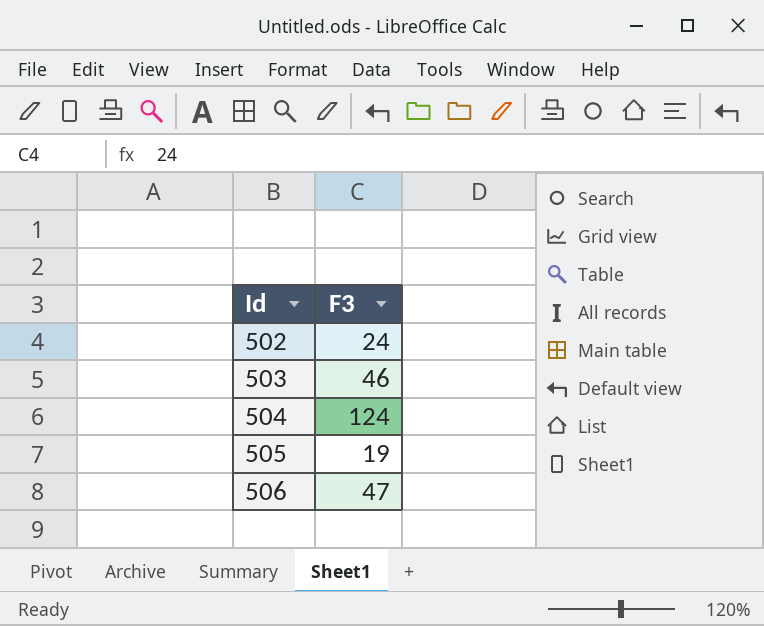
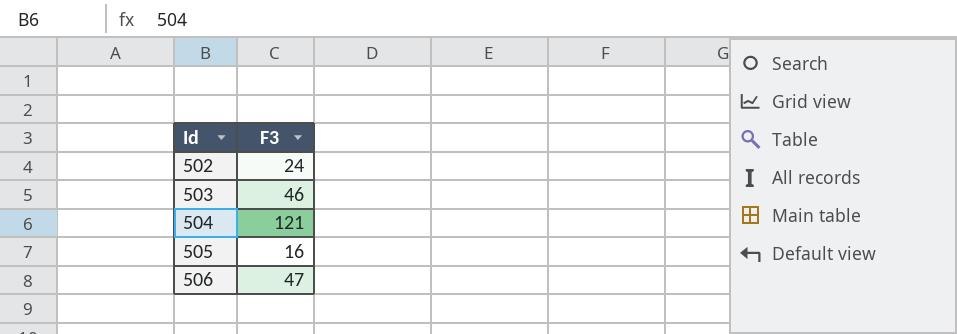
504 | F3: 124 -> 121
505 | F3: 19 -> 16

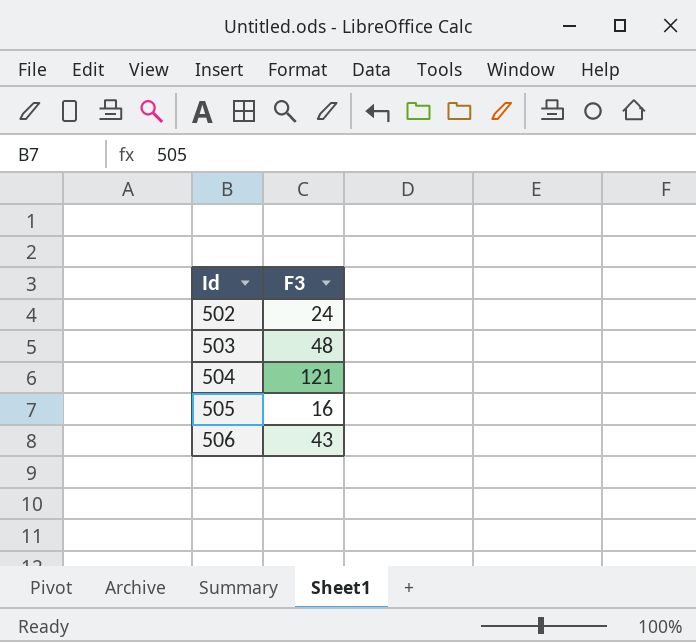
503 | F3: 46 -> 48
506 | F3: 47 -> 43

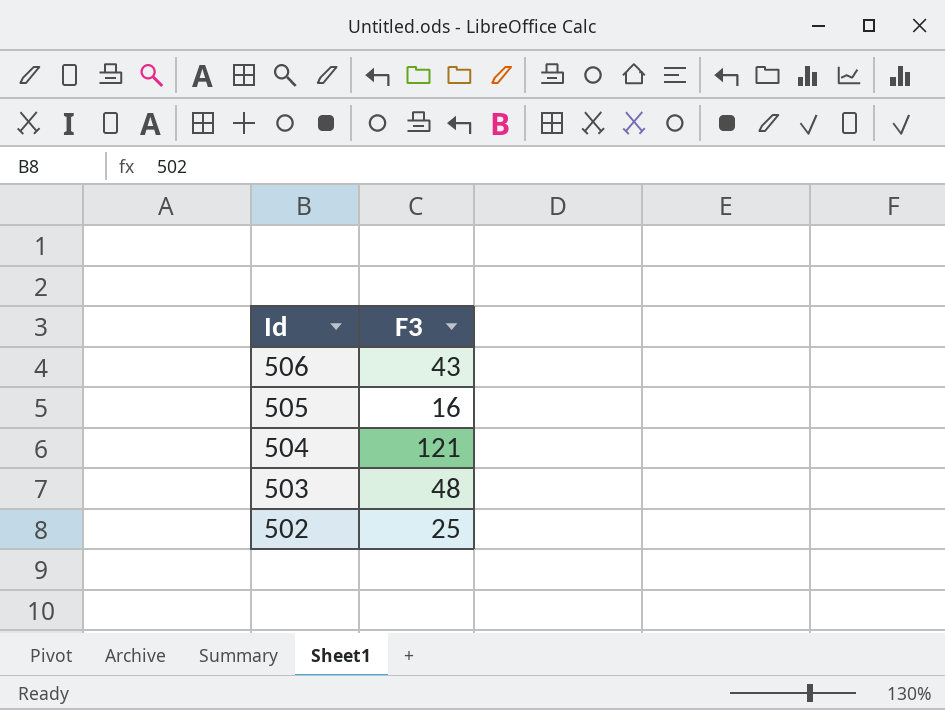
row order: Id ascending -> Id descending
502 | F3: 24 -> 25

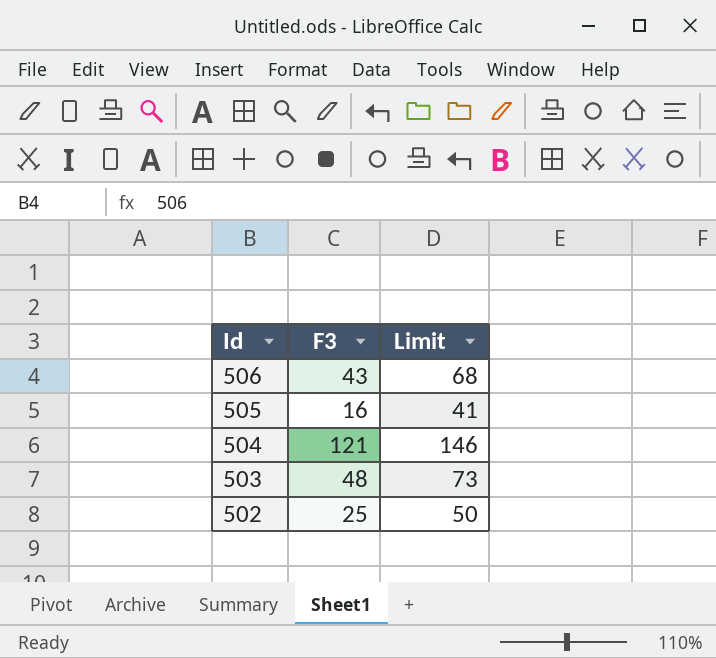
column Limit | formula: none -> [F3] + 25

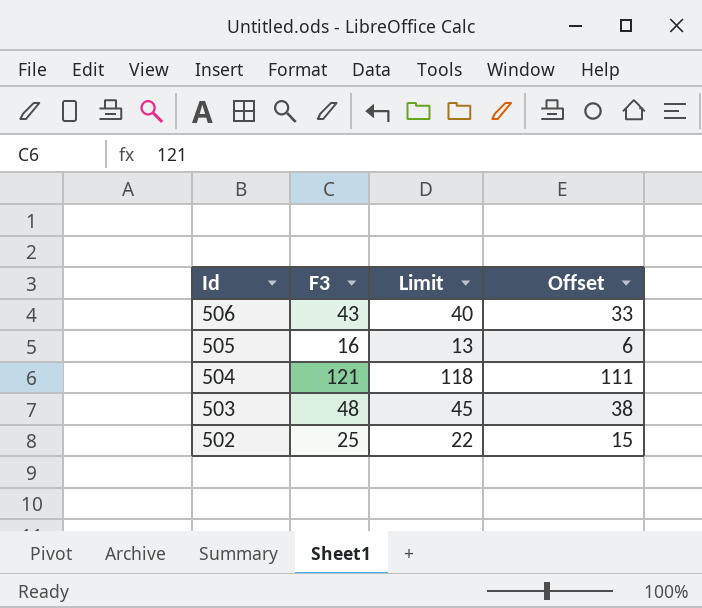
column Limit | formula: [F3] + 25 -> [F3] - 3
column Offset | formula: none -> [F3] - 10

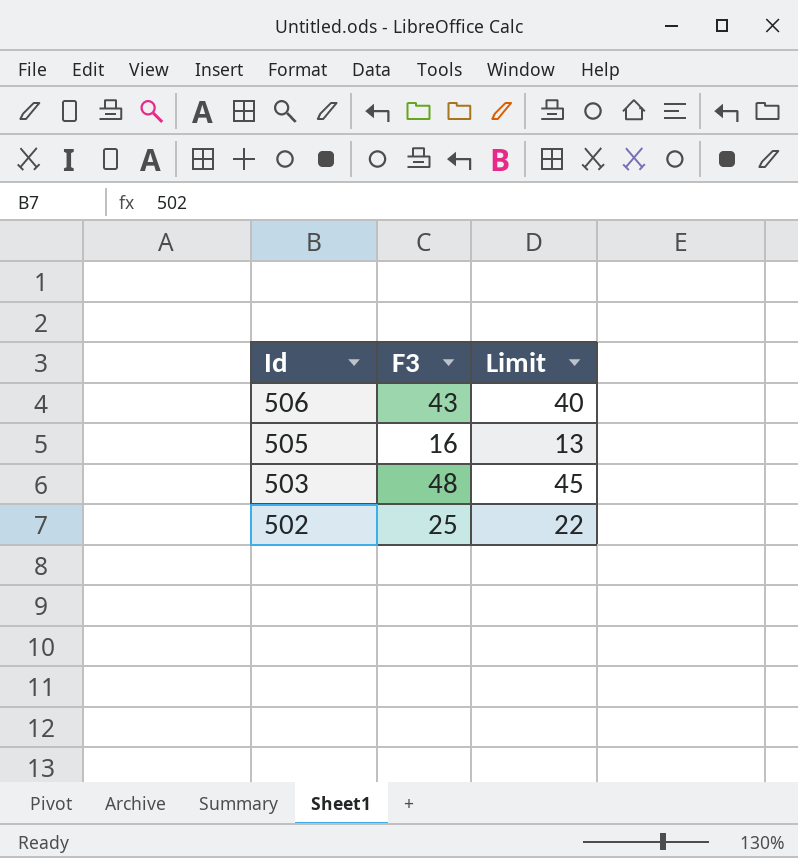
column Offset | formula: [F3] - 10 -> none
row 504: 121 | 118 | 111 -> none

